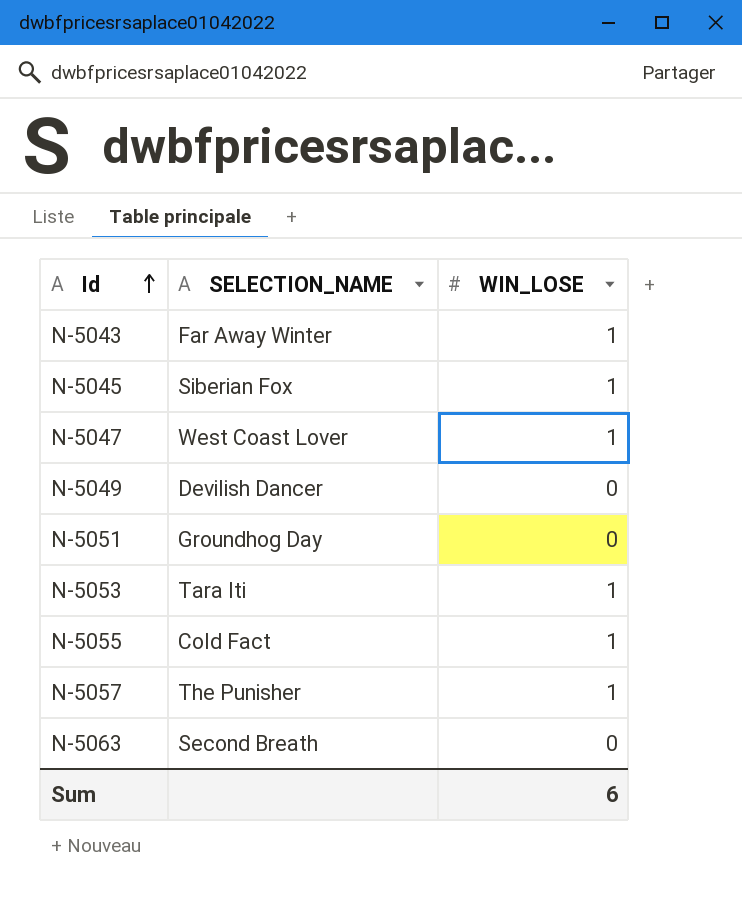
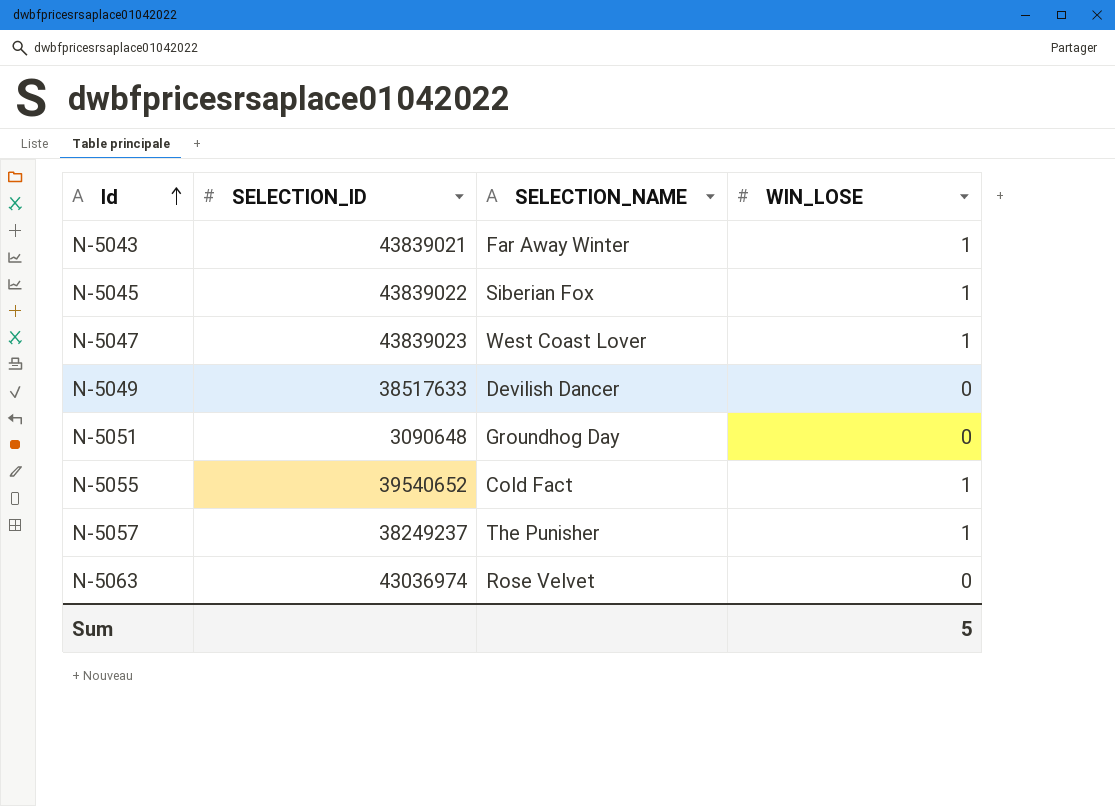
column SELECTION_ID | position: none -> 2
row N-5053: Tara Iti | 1 -> none
N-5063 | SELECTION_NAME: Second Breath -> Rose Velvet
Sum | WIN_LOSE: 6 -> 5

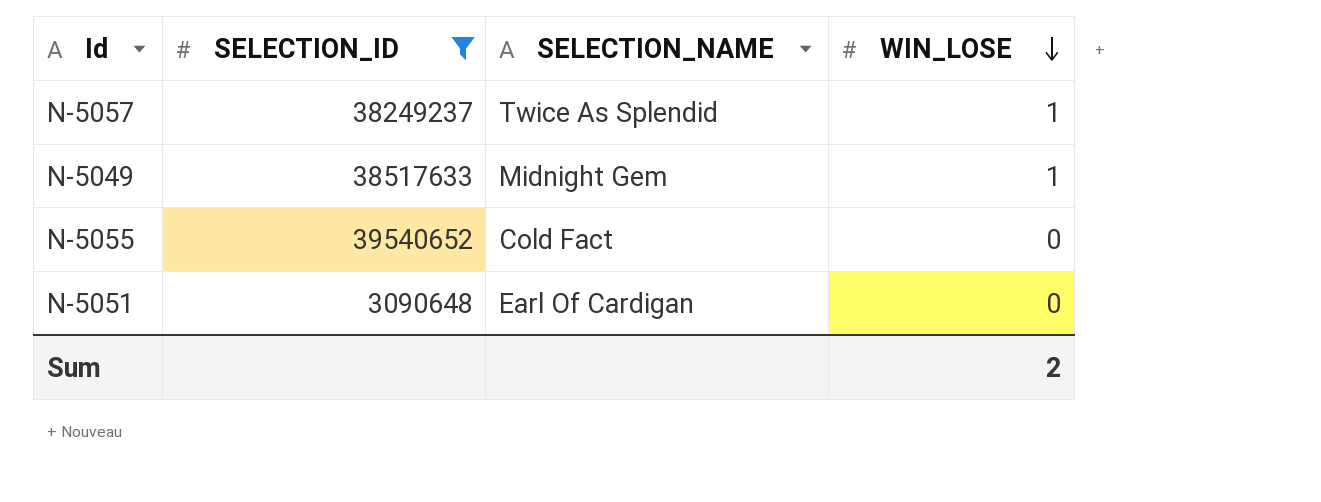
filter: none -> SELECTION_ID <= 39540652
row order: Id ascending -> WIN_LOSE descending
N-5057 | SELECTION_NAME: The Punisher -> Twice As Splendid
N-5049 | SELECTION_NAME: Devilish Dancer -> Midnight Gem
N-5049 | WIN_LOSE: 0 -> 1
N-5055 | WIN_LOSE: 1 -> 0
N-5051 | SELECTION_NAME: Groundhog Day -> Earl Of Cardigan
Sum | WIN_LOSE: 5 -> 2

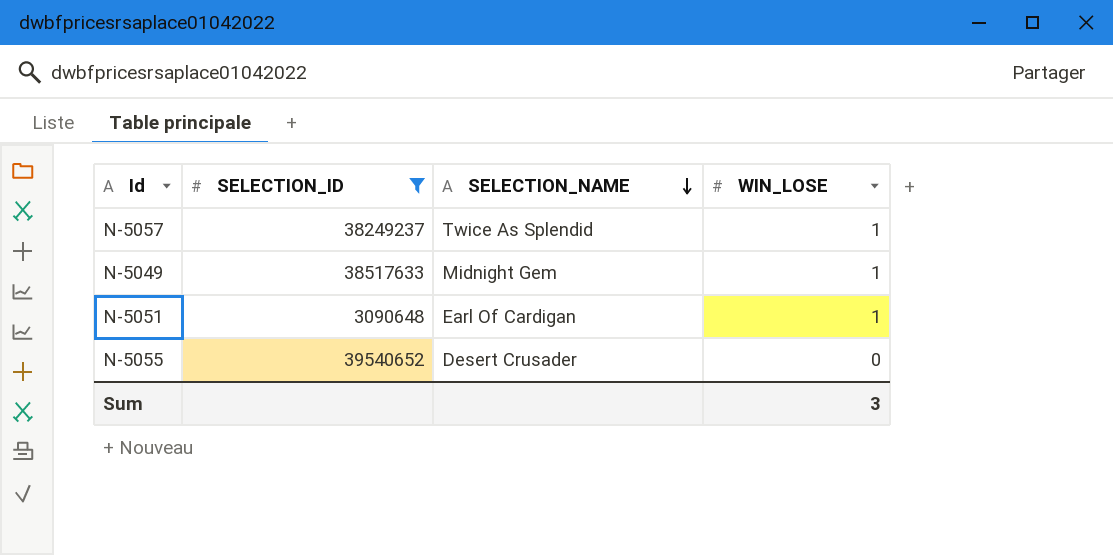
row order: WIN_LOSE descending -> SELECTION_NAME descending
N-5051 | WIN_LOSE: 0 -> 1
N-5055 | SELECTION_NAME: Cold Fact -> Desert Crusader
Sum | WIN_LOSE: 2 -> 3

